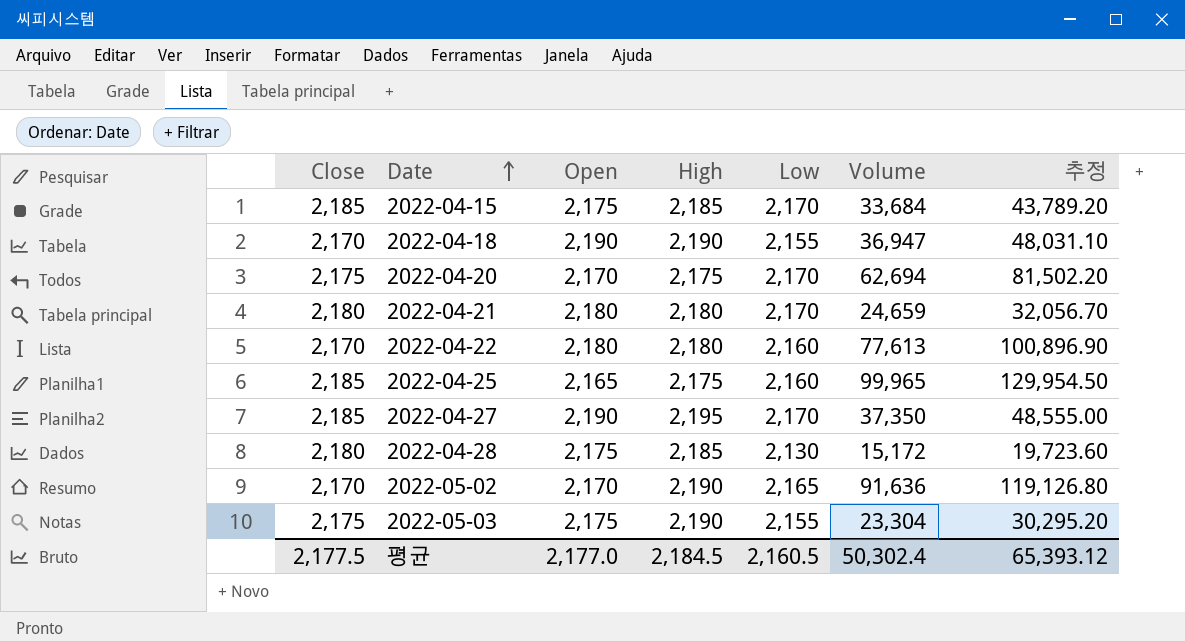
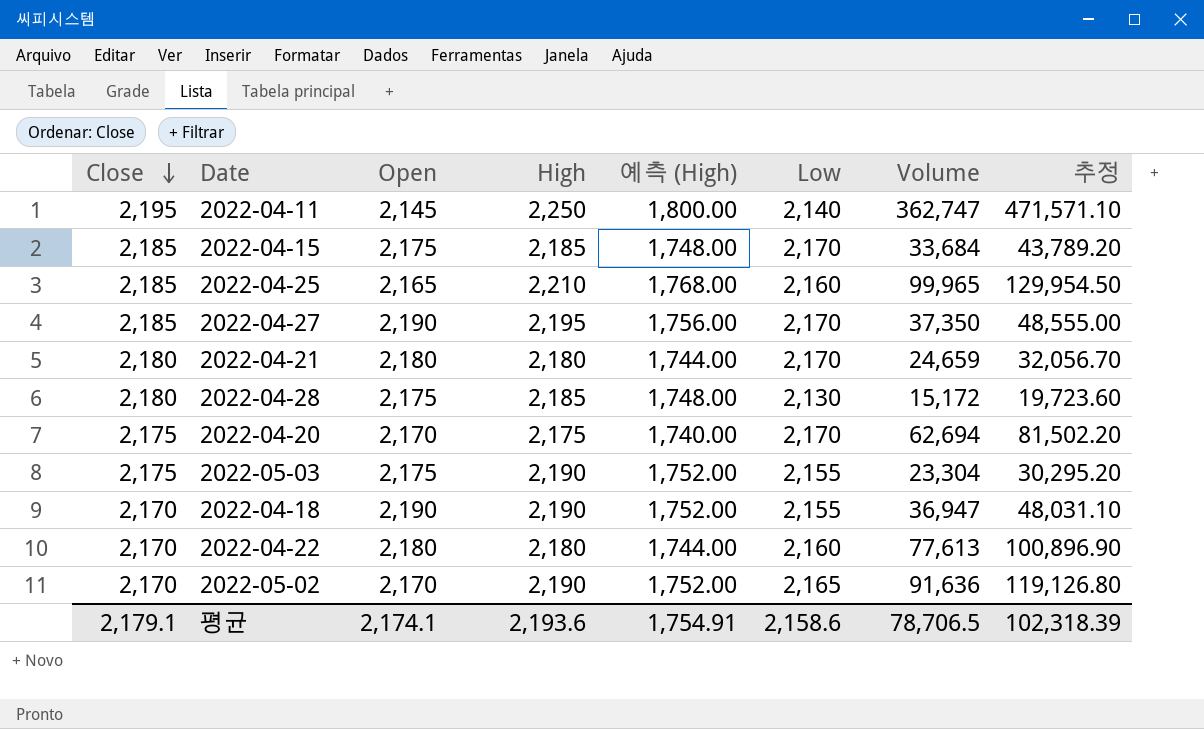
row order: Date ascending -> Close descending
column 예측 (High) | formula: none -> [High] * 0.8
row 2022-04-11: none -> 2,195 | 2,145 | 2,250 | 1,800.00 | 2,140 | 362,747 | 471,571.10
2022-04-25 | High: 2,175 -> 2,210
평균 | Close: 2,177.5 -> 2,179.1
평균 | Open: 2,177.0 -> 2,174.1
평균 | High: 2,184.5 -> 2,193.6
평균 | Low: 2,160.5 -> 2,158.6
평균 | Volume: 50,302.4 -> 78,706.5
평균 | 추정: 65,393.12 -> 102,318.39

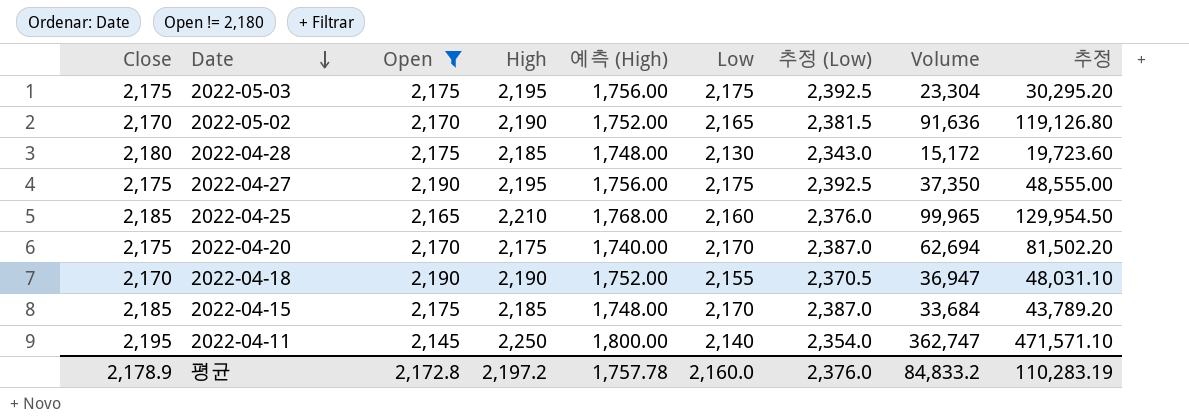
filter: none -> Open != 2,180
row order: Close descending -> Date descending
column 추정 (Low) | formula: none -> [Low] * 1.1
2022-05-03 | High: 2,190 -> 2,195
2022-05-03 | 예측 (High): 1,752.00 -> 1,756.00
2022-05-03 | Low: 2,155 -> 2,175
2022-04-27 | Close: 2,185 -> 2,175
2022-04-27 | Low: 2,170 -> 2,175
평균 | Close: 2,179.1 -> 2,178.9
평균 | Open: 2,174.1 -> 2,172.8
평균 | High: 2,193.6 -> 2,197.2
평균 | 예측 (High): 1,754.91 -> 1,757.78
평균 | Low: 2,158.6 -> 2,160.0
평균 | Volume: 78,706.5 -> 84,833.2
평균 | 추정: 102,318.39 -> 110,283.19

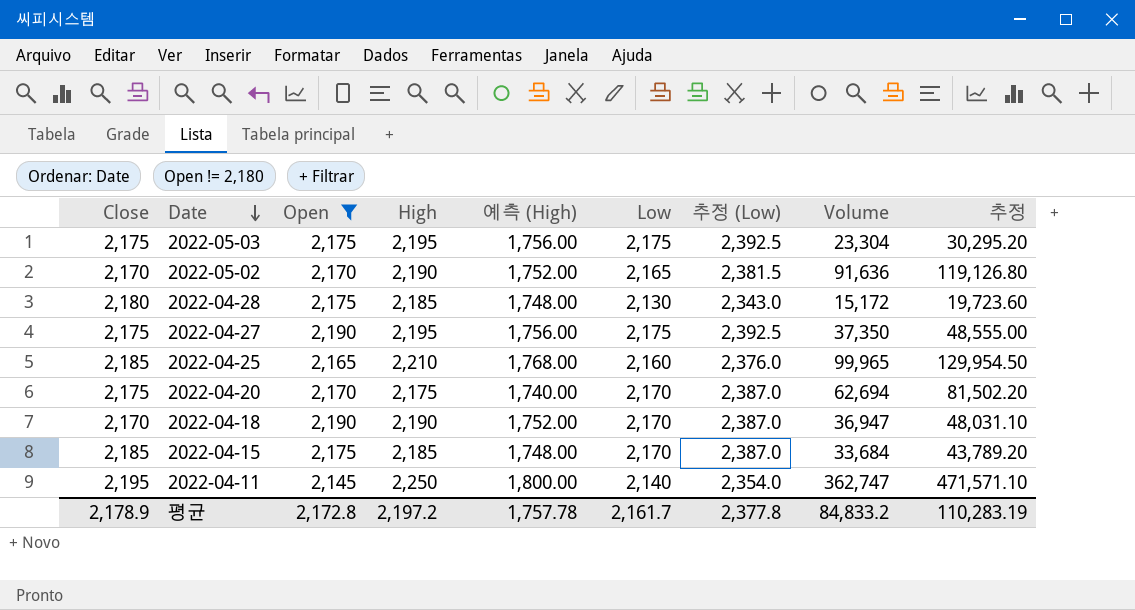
2022-04-18 | Low: 2,155 -> 2,170
2022-04-18 | 추정 (Low): 2,370.5 -> 2,387.0
평균 | Low: 2,160.0 -> 2,161.7
평균 | 추정 (Low): 2,376.0 -> 2,377.8

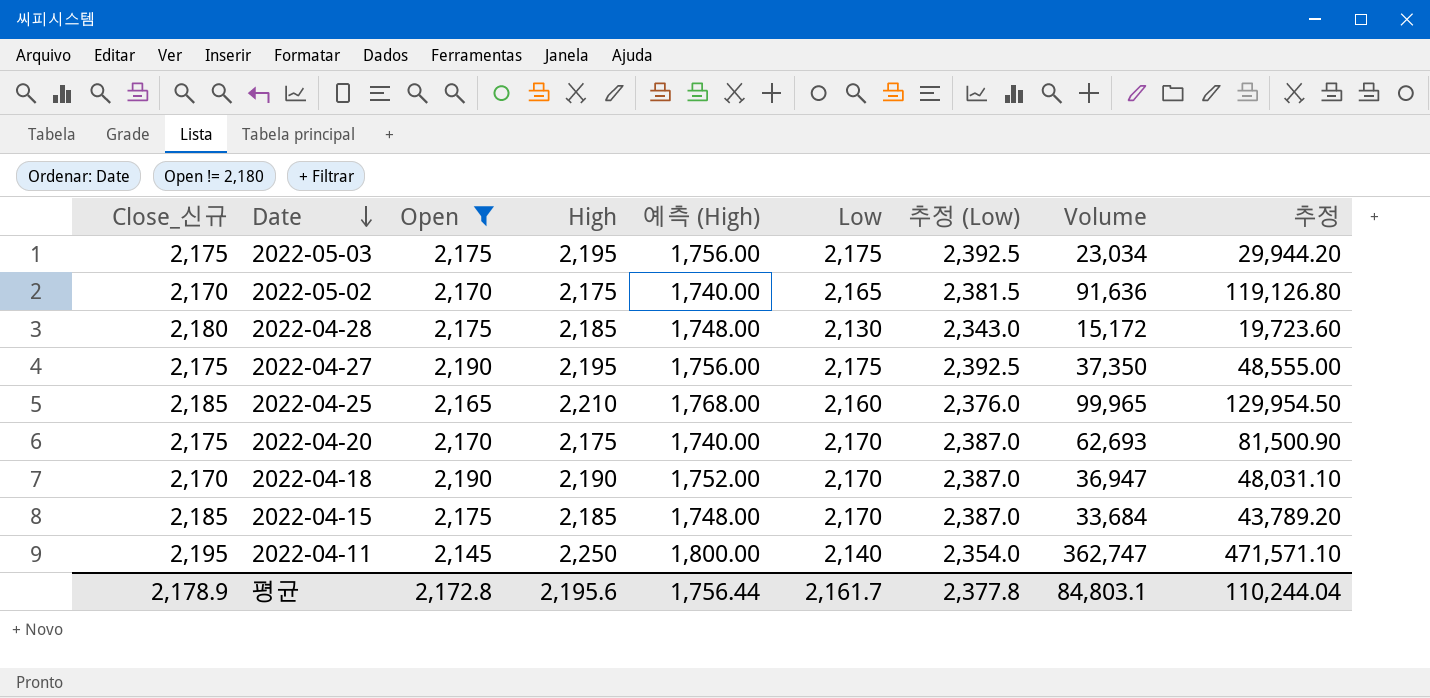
column name: Close -> Close_신규
2022-05-03 | Volume: 23,304 -> 23,034
2022-05-03 | 추정: 30,295.20 -> 29,944.20
2022-05-02 | High: 2,190 -> 2,175
2022-05-02 | 예측 (High): 1,752.00 -> 1,740.00
2022-04-20 | Volume: 62,694 -> 62,693
2022-04-20 | 추정: 81,502.20 -> 81,500.90
평균 | High: 2,197.2 -> 2,195.6
평균 | 예측 (High): 1,757.78 -> 1,756.44
평균 | Volume: 84,833.2 -> 84,803.1
평균 | 추정: 110,283.19 -> 110,244.04

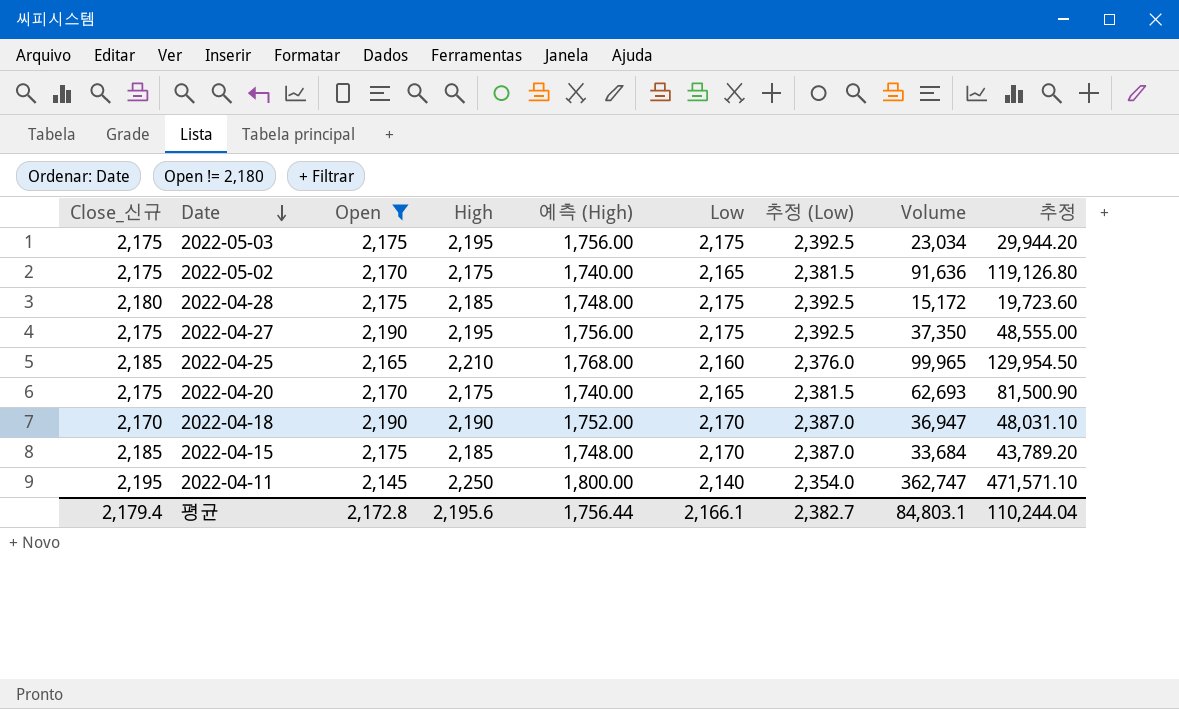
2022-05-02 | Close_신규: 2,170 -> 2,175
2022-04-28 | Low: 2,130 -> 2,175
2022-04-28 | 추정 (Low): 2,343.0 -> 2,392.5
2022-04-20 | Low: 2,170 -> 2,165
2022-04-20 | 추정 (Low): 2,387.0 -> 2,381.5
평균 | Close_신규: 2,178.9 -> 2,179.4
평균 | Low: 2,161.7 -> 2,166.1
평균 | 추정 (Low): 2,377.8 -> 2,382.7

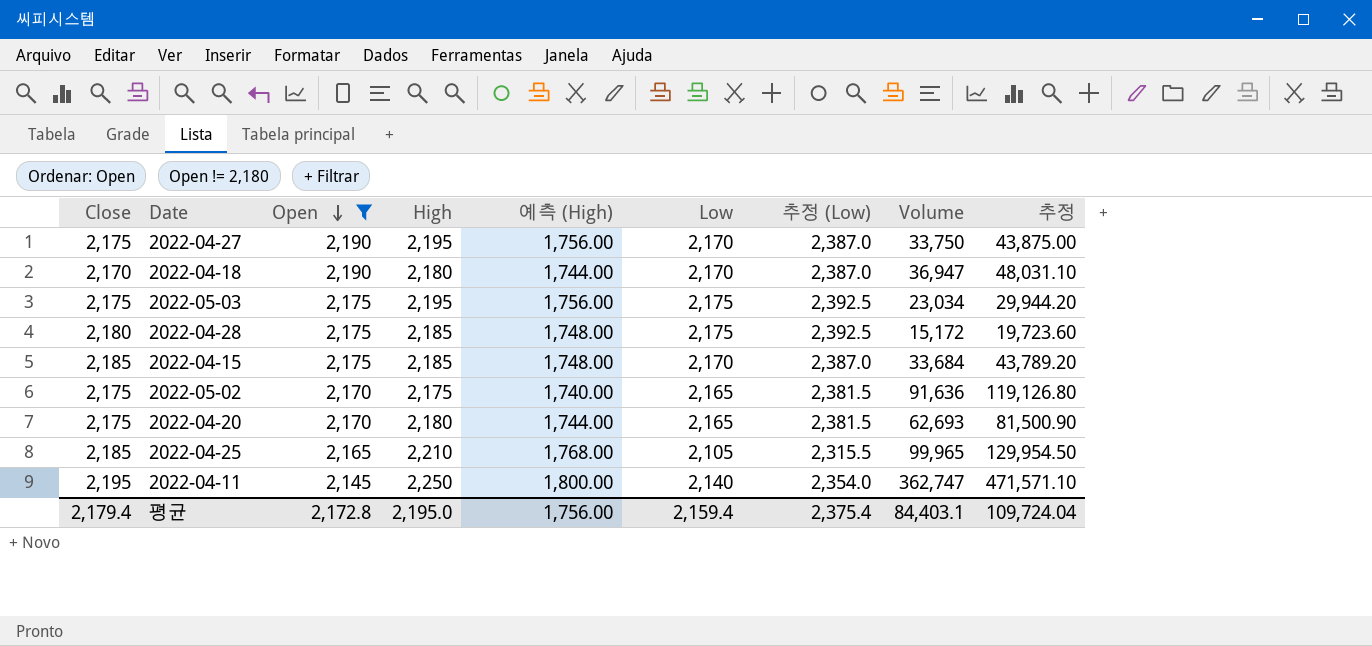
row order: Date descending -> Open descending
column name: Close_신규 -> Close
2022-04-27 | Low: 2,175 -> 2,170
2022-04-27 | 추정 (Low): 2,392.5 -> 2,387.0
2022-04-27 | Volume: 37,350 -> 33,750
2022-04-27 | 추정: 48,555.00 -> 43,875.00
2022-04-18 | High: 2,190 -> 2,180
2022-04-18 | 예측 (High): 1,752.00 -> 1,744.00
2022-04-20 | High: 2,175 -> 2,180
2022-04-20 | 예측 (High): 1,740.00 -> 1,744.00
2022-04-25 | Low: 2,160 -> 2,105
2022-04-25 | 추정 (Low): 2,376.0 -> 2,315.5
평균 | High: 2,195.6 -> 2,195.0
평균 | 예측 (High): 1,756.44 -> 1,756.00
평균 | Low: 2,166.1 -> 2,159.4
평균 | 추정 (Low): 2,382.7 -> 2,375.4
평균 | Volume: 84,803.1 -> 84,403.1
평균 | 추정: 110,244.04 -> 109,724.04

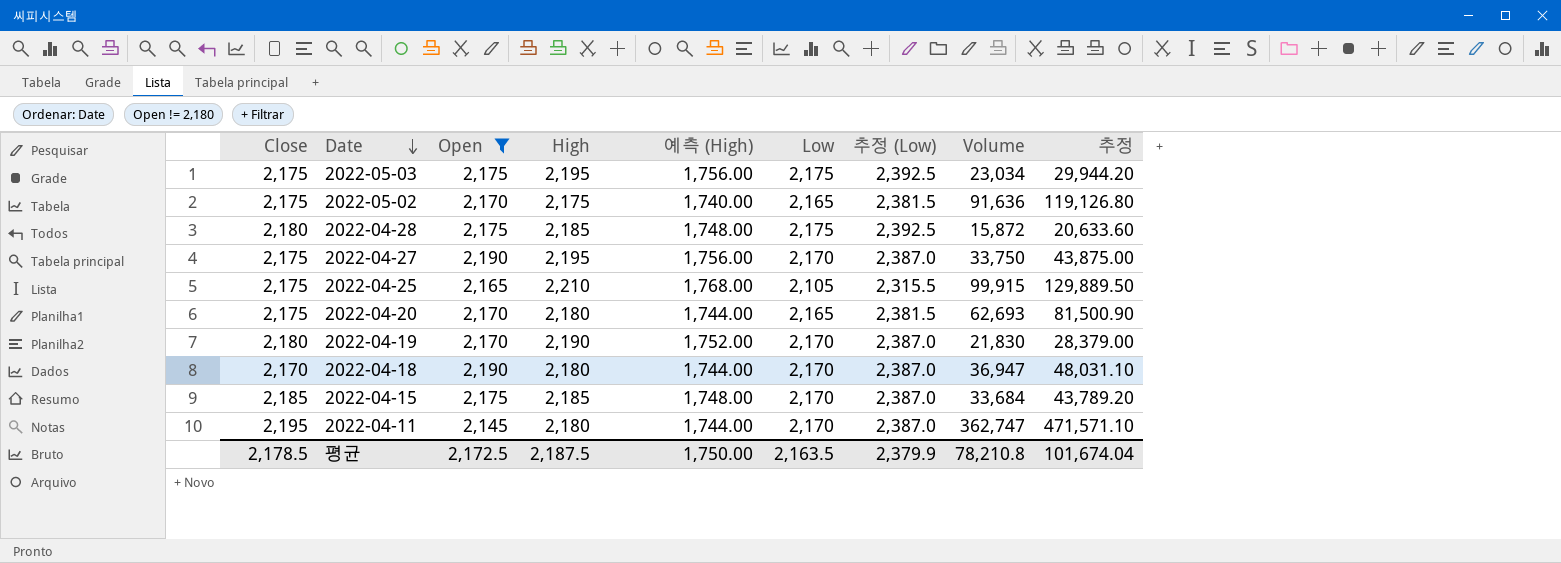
row order: Open descending -> Date descending
2022-04-28 | Volume: 15,172 -> 15,872
2022-04-28 | 추정: 19,723.60 -> 20,633.60
2022-04-25 | Close: 2,185 -> 2,175
2022-04-25 | Volume: 99,965 -> 99,915
2022-04-25 | 추정: 129,954.50 -> 129,889.50
row 2022-04-19: none -> 2,180 | 2,170 | 2,190 | 1,752.00 | 2,170 | 2,387.0 | 21,830 | 28,379.00
2022-04-11 | High: 2,250 -> 2,180
2022-04-11 | 예측 (High): 1,800.00 -> 1,744.00
2022-04-11 | Low: 2,140 -> 2,170
2022-04-11 | 추정 (Low): 2,354.0 -> 2,387.0
평균 | Close: 2,179.4 -> 2,178.5
평균 | Open: 2,172.8 -> 2,172.5
평균 | High: 2,195.0 -> 2,187.5
평균 | 예측 (High): 1,756.00 -> 1,750.00
평균 | Low: 2,159.4 -> 2,163.5
평균 | 추정 (Low): 2,375.4 -> 2,379.9
평균 | Volume: 84,403.1 -> 78,210.8
평균 | 추정: 109,724.04 -> 101,674.04

